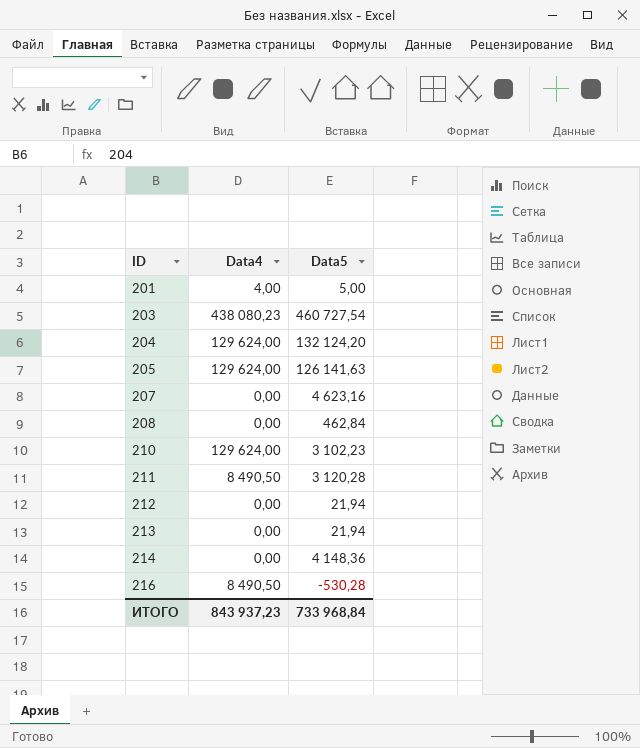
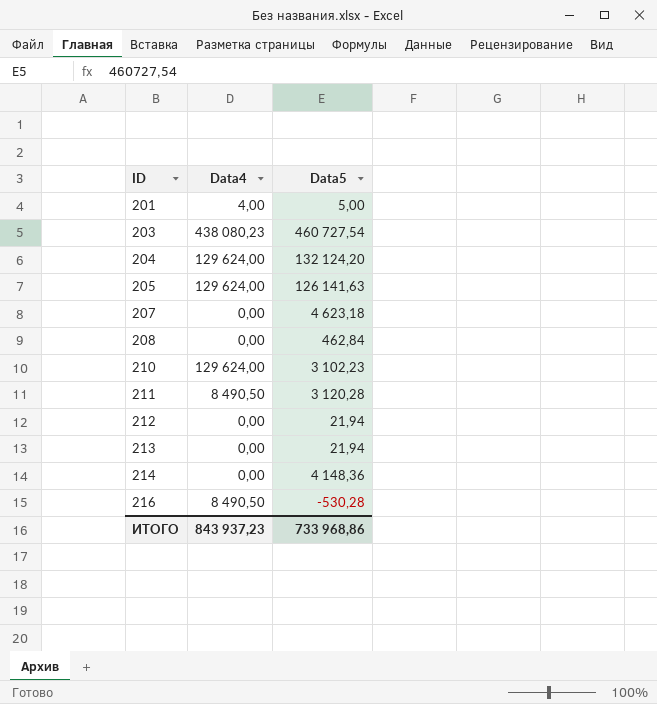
207 | Data5: 4 623,16 -> 4 623,18
ИТОГО | Data5: 733 968,84 -> 733 968,86

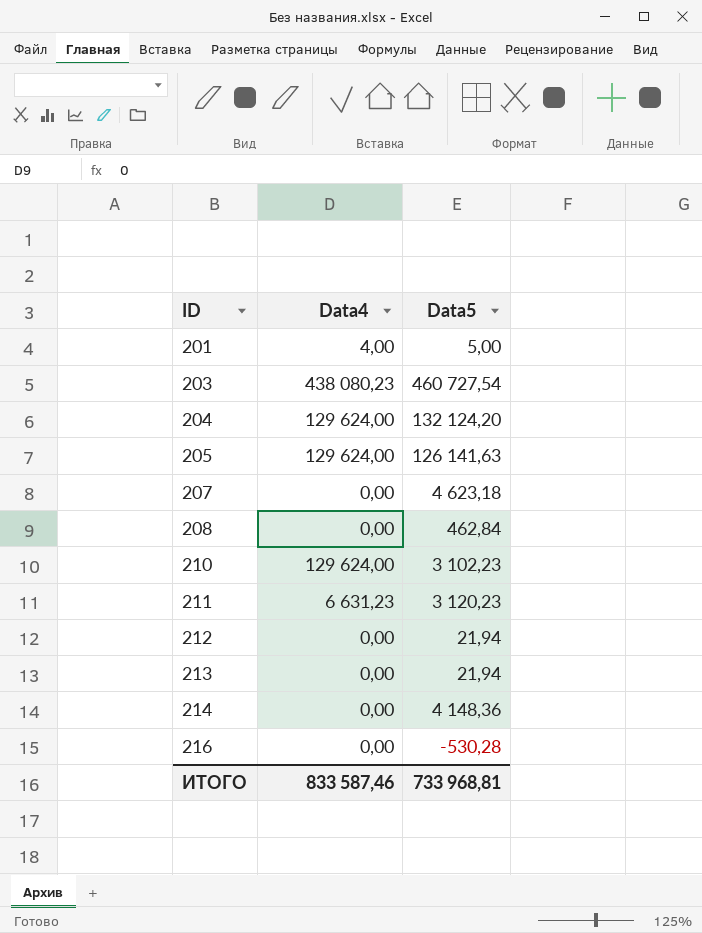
211 | Data4: 8 490,50 -> 6 631,23
211 | Data5: 3 120,28 -> 3 120,23
216 | Data4: 8 490,50 -> 0,00
ИТОГО | Data4: 843 937,23 -> 833 587,46
ИТОГО | Data5: 733 968,86 -> 733 968,81

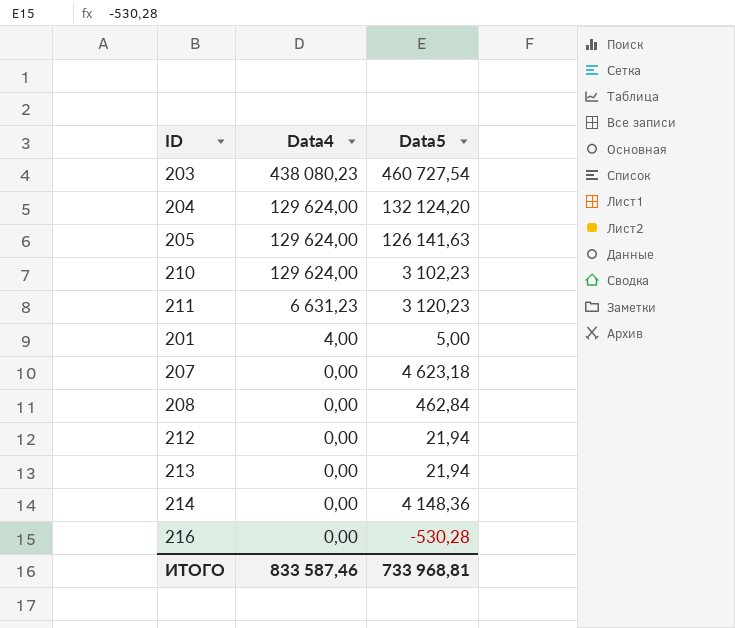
row order: ID ascending -> Data4 descending

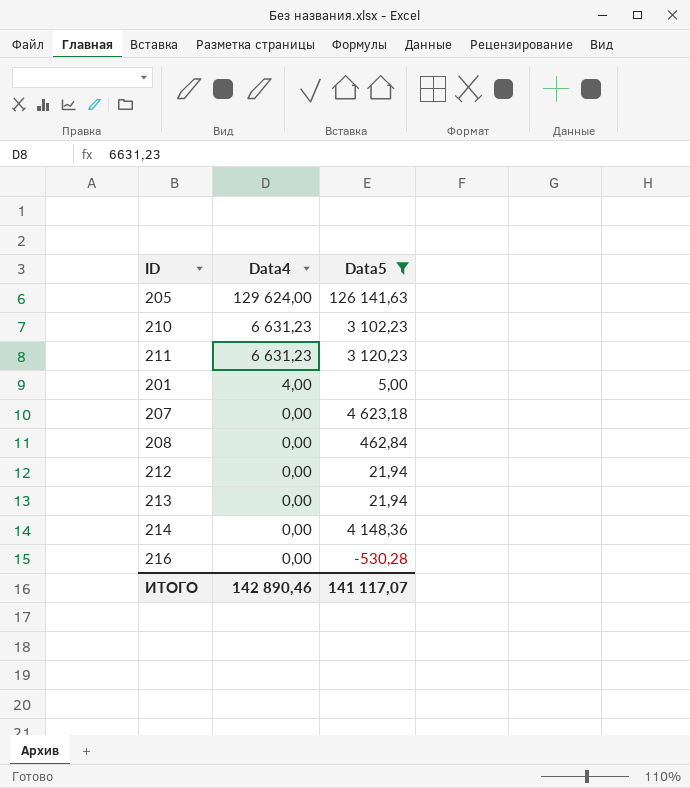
filter: none -> Data5 <= 126 141,63
210 | Data4: 129 624,00 -> 6 631,23
ИТОГО | Data4: 833 587,46 -> 142 890,46
ИТОГО | Data5: 733 968,81 -> 141 117,07

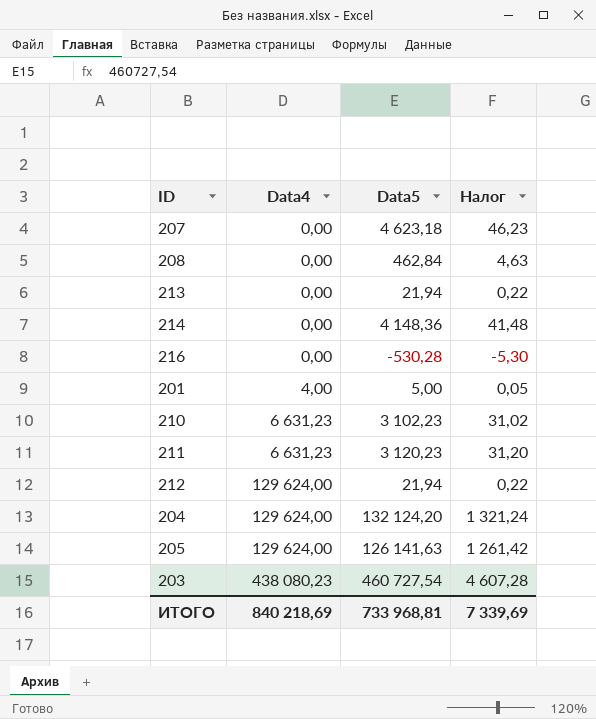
filter: Data5 <= 126 141,63 -> none
row order: Data4 descending -> Data4 ascending
column Налог | formula: none -> [Data5] * 0,01
212 | Data4: 0,00 -> 129 624,00
ИТОГО | Data4: 142 890,46 -> 840 218,69
ИТОГО | Data5: 141 117,07 -> 733 968,81

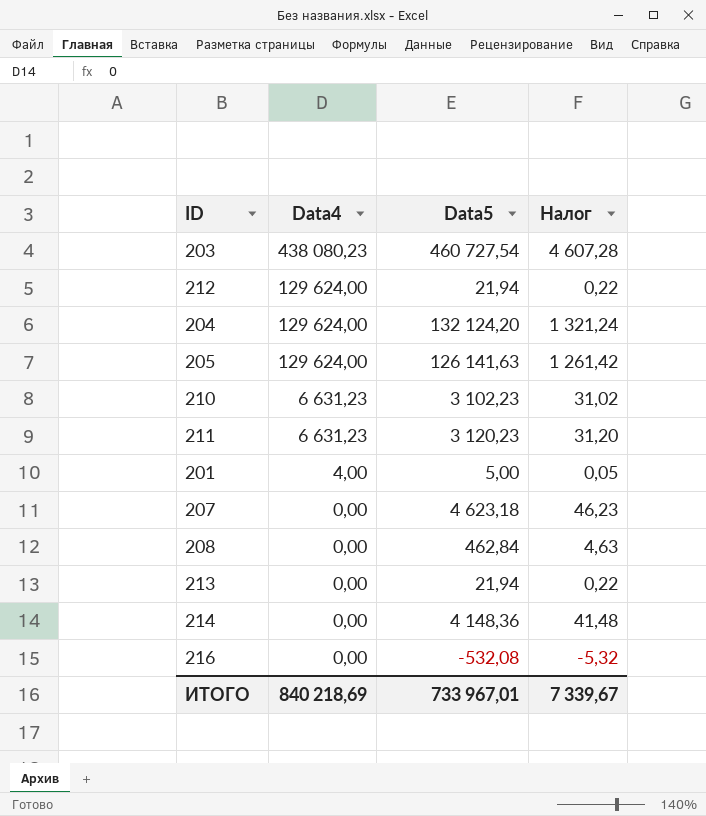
row order: Data4 ascending -> Data4 descending
216 | Data5: -530,28 -> -532,08
216 | Налог: -5,30 -> -5,32
ИТОГО | Data5: 733 968,81 -> 733 967,01
ИТОГО | Налог: 7 339,69 -> 7 339,67

